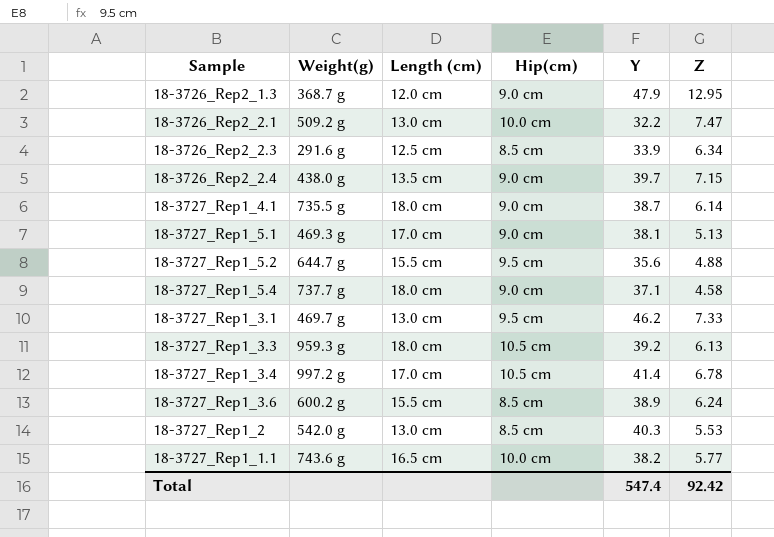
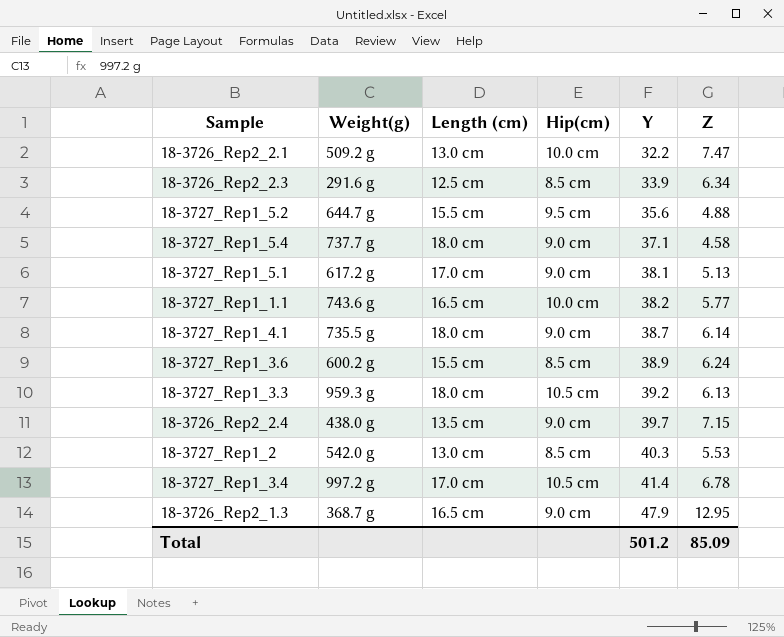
row order: none -> Y ascending
row 18-3727_Rep1_3.1: 469.7 g | 13.0 cm | 9.5 cm | 46.2 | 7.33 -> none
18-3727_Rep1_5.1 | Weight(g): 469.3 g -> 617.2 g
18-3726_Rep2_1.3 | Length (cm): 12.0 cm -> 16.5 cm
Total | Y: 547.4 -> 501.2
Total | Z: 92.42 -> 85.09

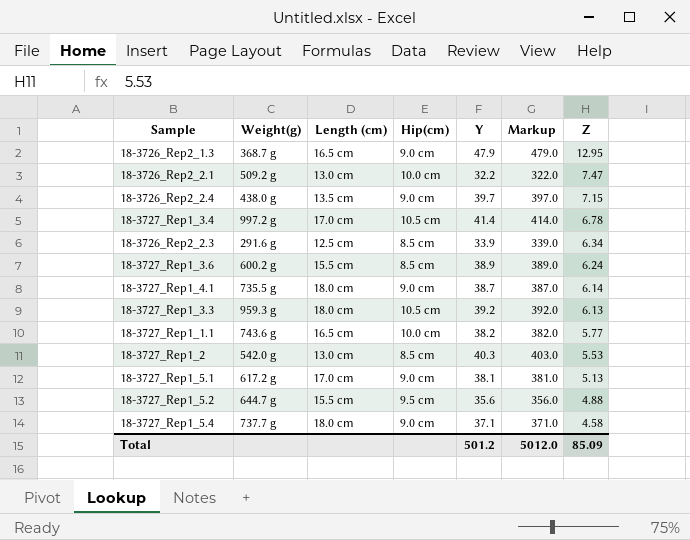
row order: Y ascending -> Z descending
column Markup | formula: none -> [Y] * 10

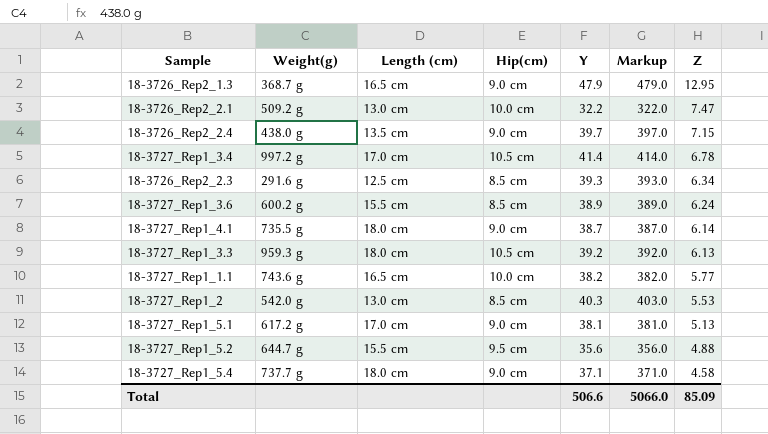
18-3726_Rep2_2.3 | Y: 33.9 -> 39.3
18-3726_Rep2_2.3 | Markup: 339.0 -> 393.0
Total | Y: 501.2 -> 506.6
Total | Markup: 5012.0 -> 5066.0

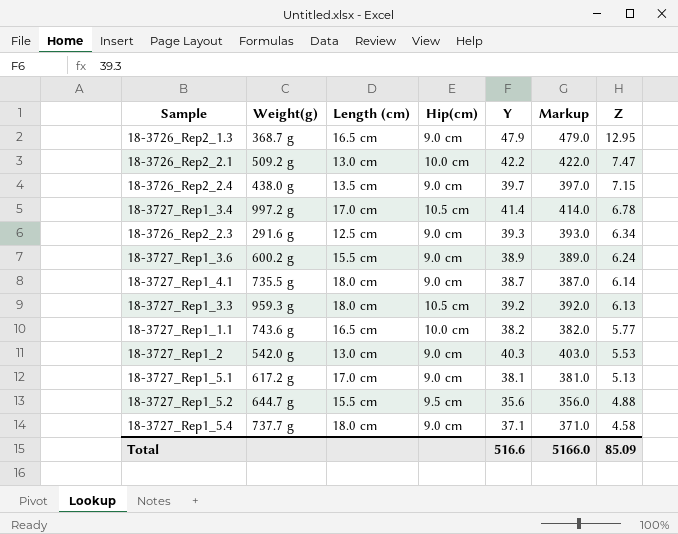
18-3726_Rep2_2.1 | Y: 32.2 -> 42.2
18-3726_Rep2_2.1 | Markup: 322.0 -> 422.0
18-3726_Rep2_2.3 | Hip(cm): 8.5 cm -> 9.0 cm
18-3727_Rep1_3.6 | Hip(cm): 8.5 cm -> 9.0 cm
18-3727_Rep1_2 | Hip(cm): 8.5 cm -> 9.0 cm
Total | Y: 506.6 -> 516.6
Total | Markup: 5066.0 -> 5166.0

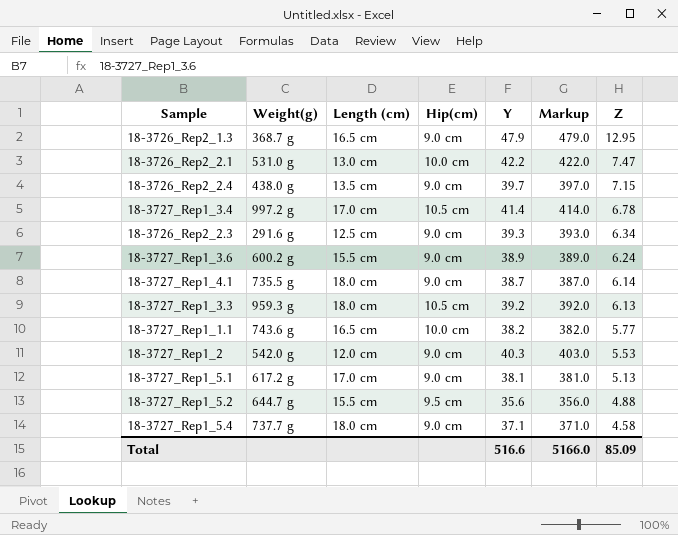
18-3726_Rep2_2.1 | Weight(g): 509.2 g -> 531.0 g
18-3727_Rep1_2 | Length (cm): 13.0 cm -> 12.0 cm

